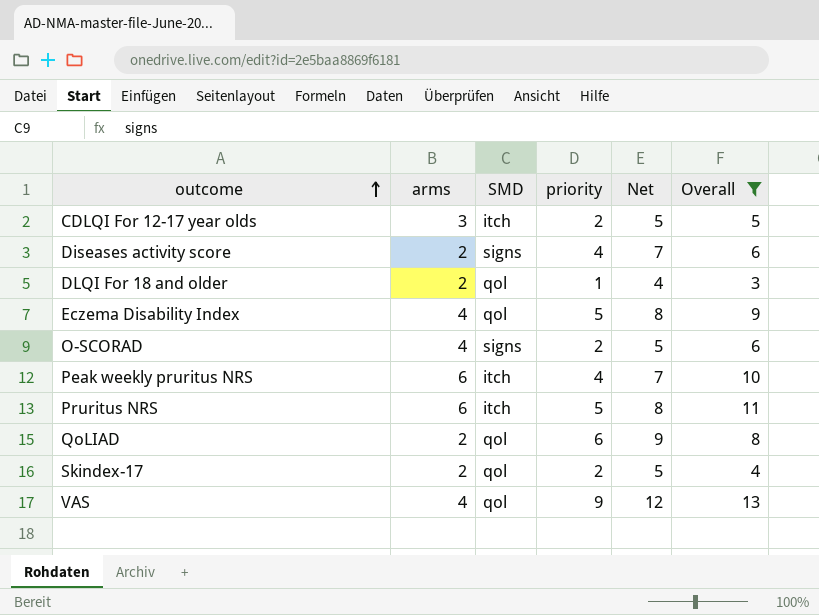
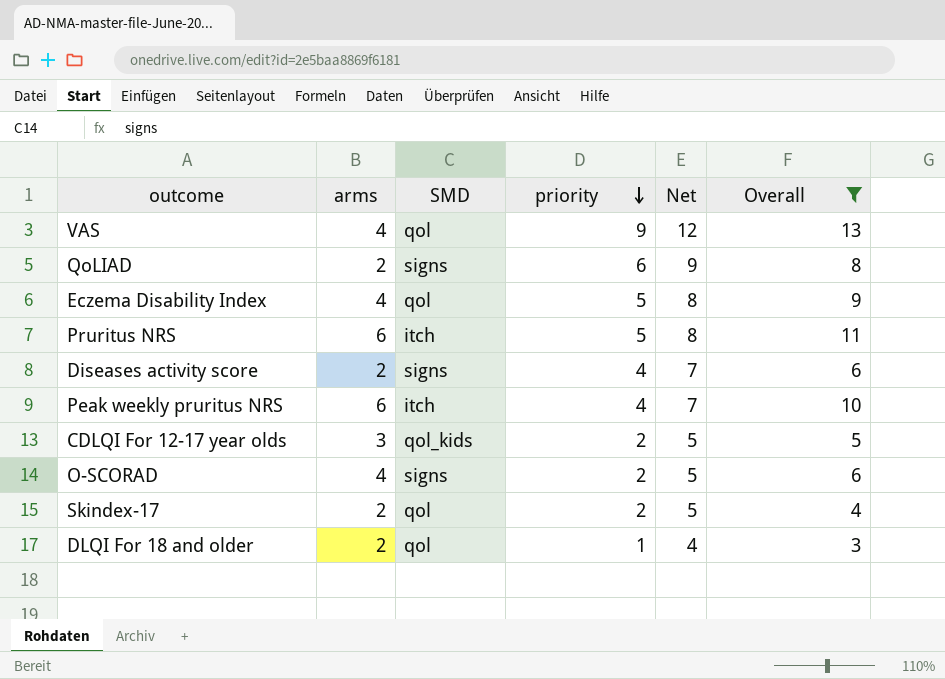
row order: outcome ascending -> priority descending
QoLIAD | SMD: qol -> signs
CDLQI For 12-17 year olds | SMD: itch -> qol_kids

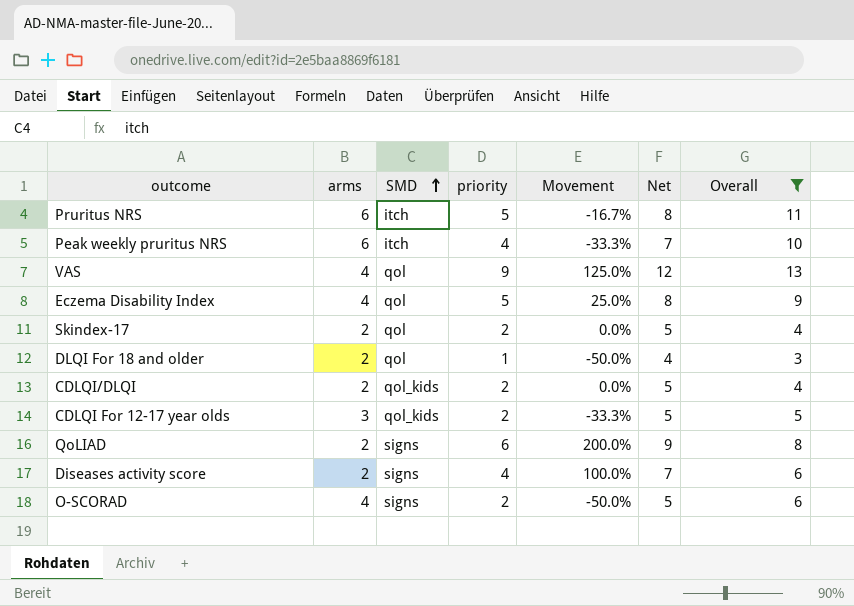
row order: priority descending -> SMD ascending
column Movement | formula: none -> ([priority] - [arms]) / [arms]
row CDLQI/DLQI: none -> 2 | qol_kids | 2 | 0.0% | 5 | 4

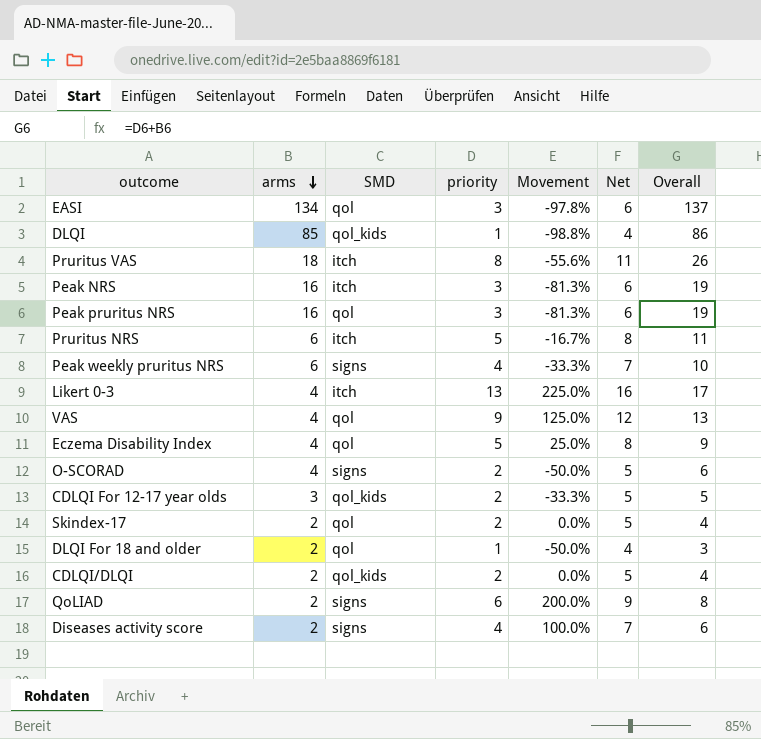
filter: Overall <= 13 -> none
row order: SMD ascending -> arms descending
Peak weekly pruritus NRS | SMD: itch -> signs

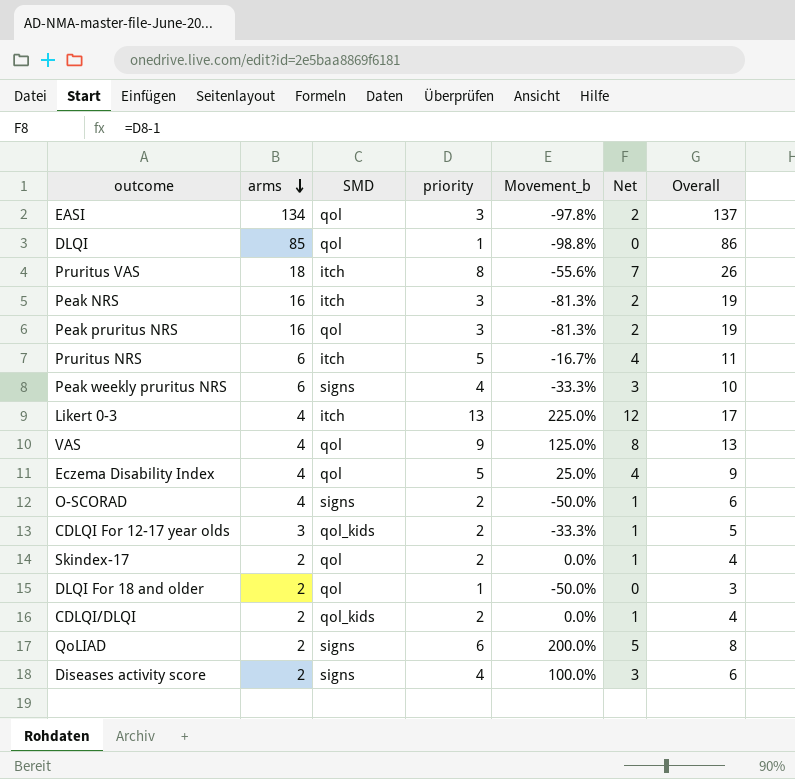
column name: Movement -> Movement_b
column Net | formula: [priority] + 3 -> [priority] - 1
DLQI | SMD: qol_kids -> qol

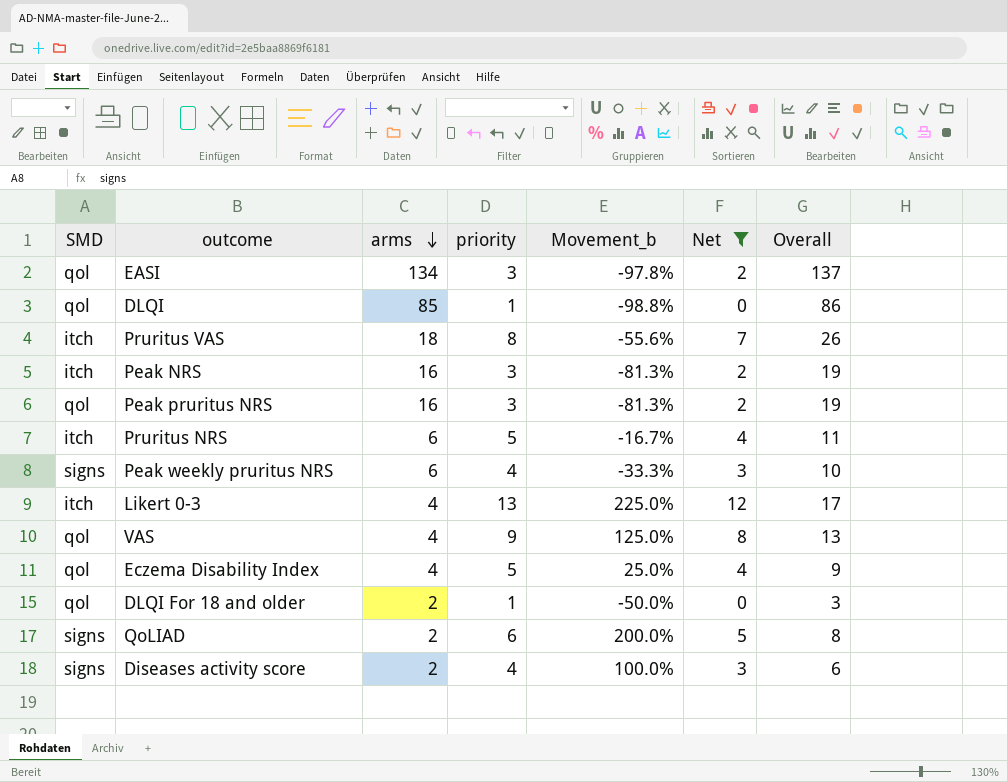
filter: none -> Net != 1
column SMD | position: 3 -> 1

